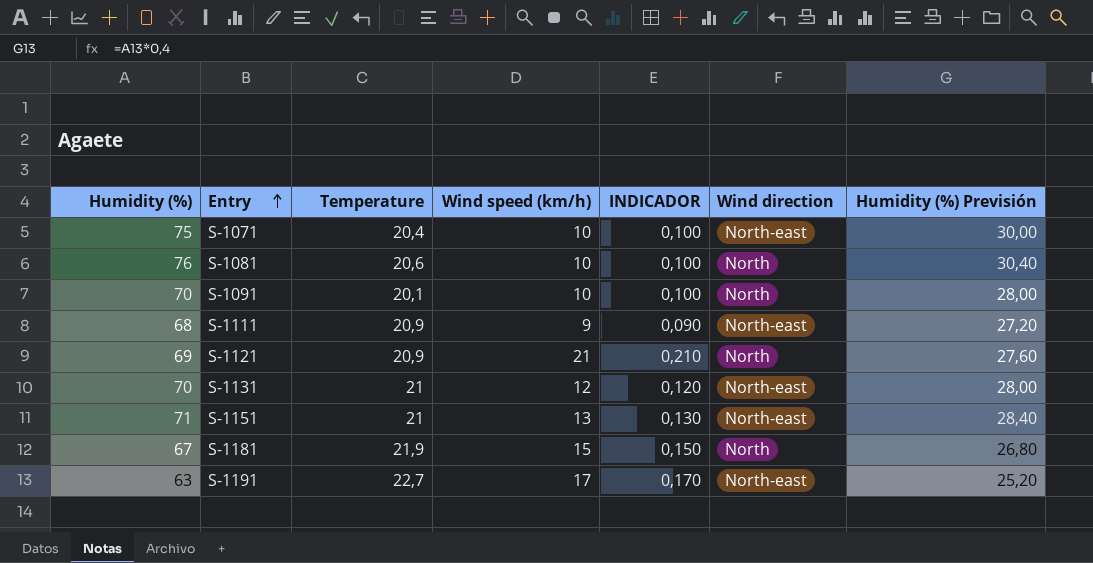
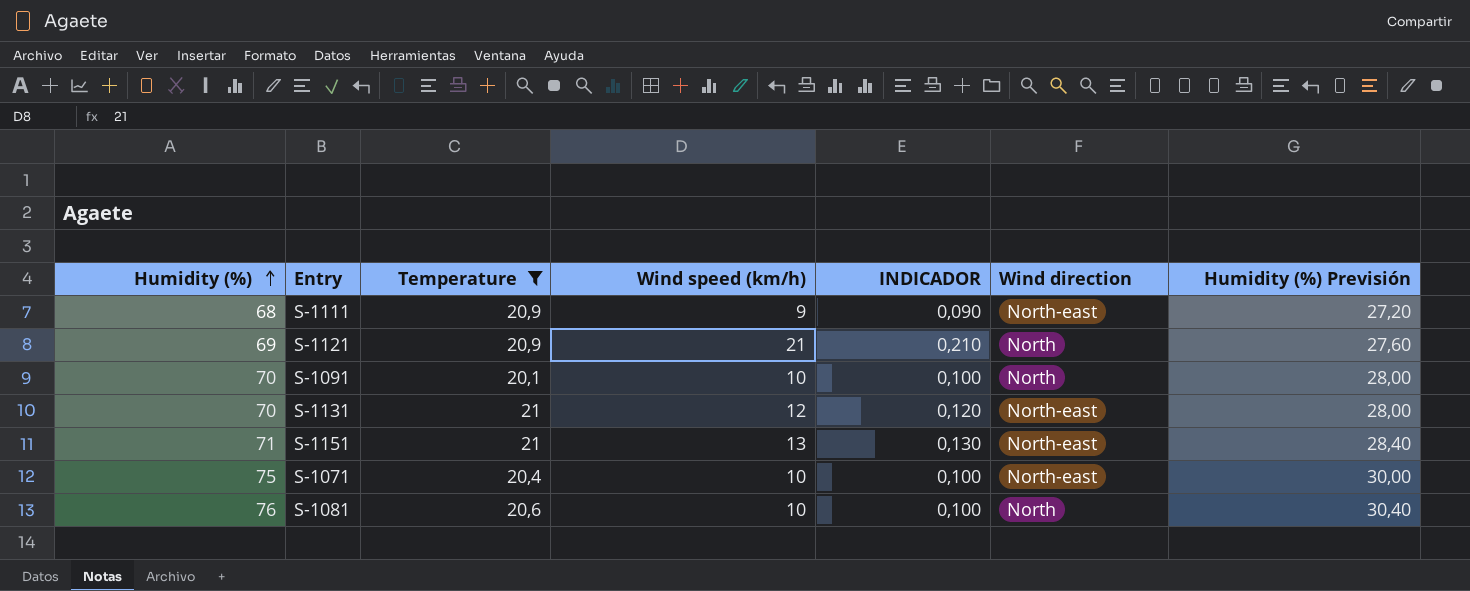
filter: none -> Temperature <= 21
row order: Entry ascending -> Humidity (%) ascending

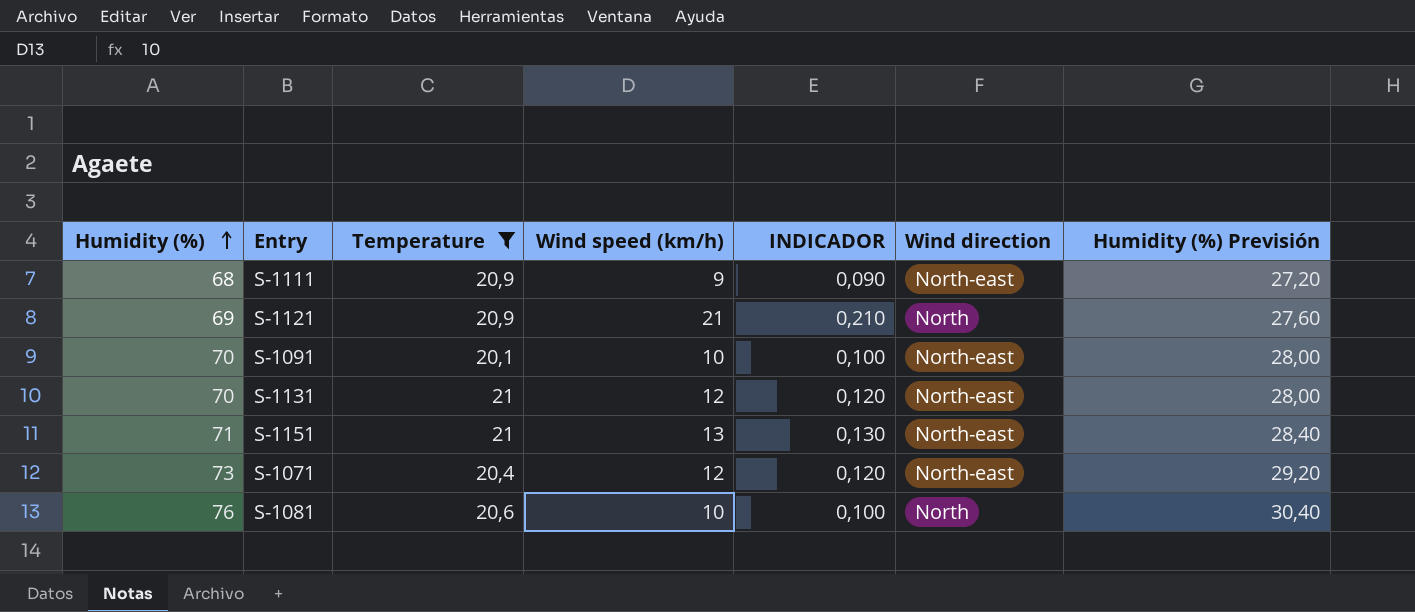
S-1091 | Wind direction: North -> North-east
S-1071 | Humidity (%): 75 -> 73
S-1071 | Wind speed (km/h): 10 -> 12
S-1071 | INDICADOR: 0,100 -> 0,120
S-1071 | Humidity (%) Previsión: 30,00 -> 29,20

